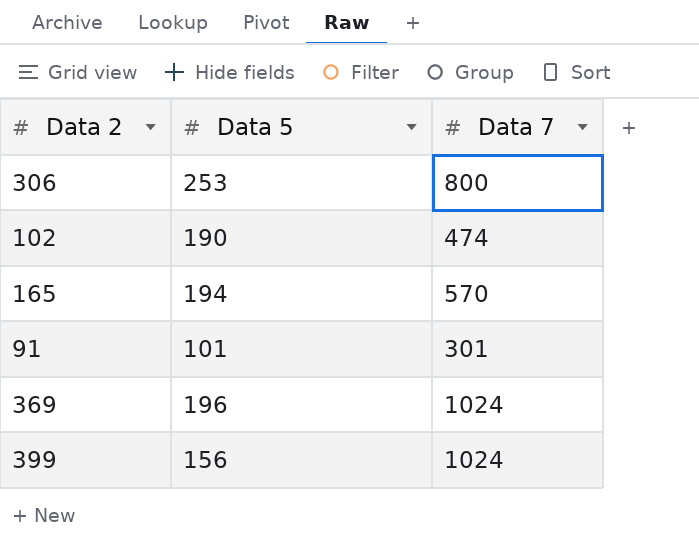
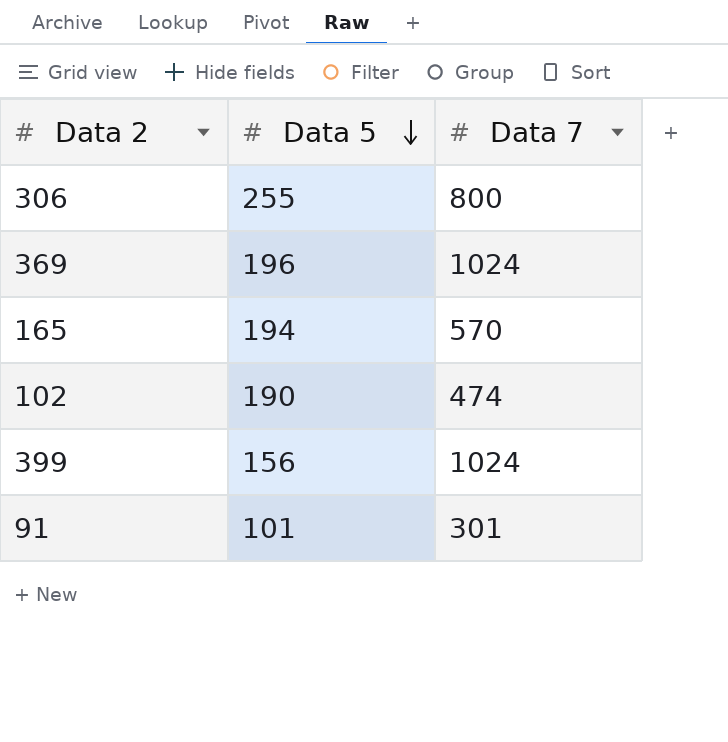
row order: none -> Data 5 descending
306 | Data 5: 253 -> 255

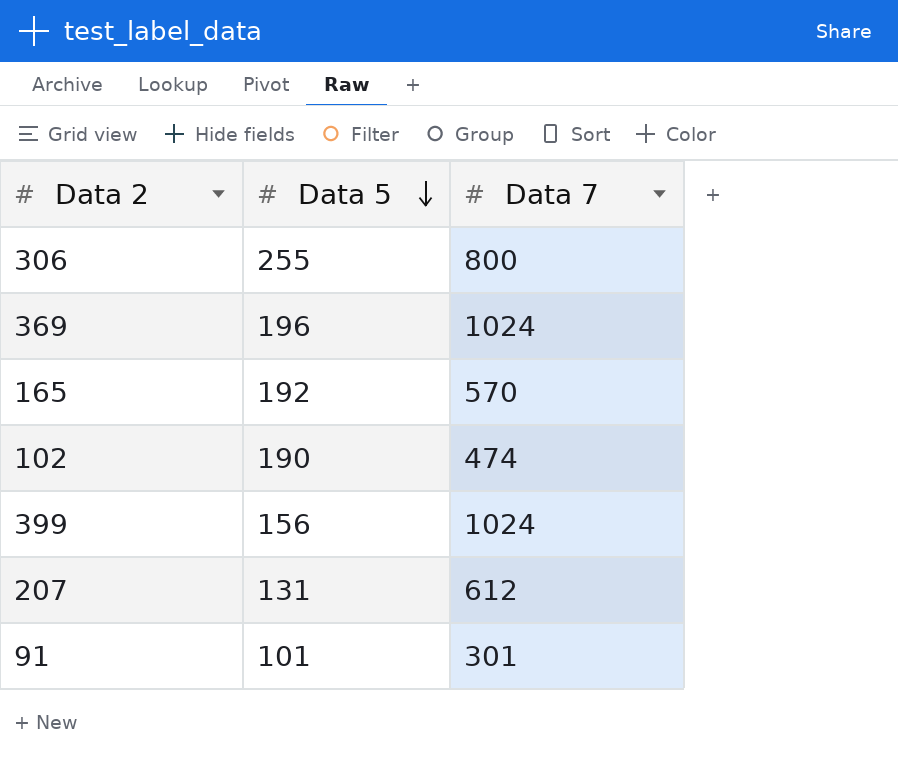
165 | Data 5: 194 -> 192
row 207: none -> 131 | 612

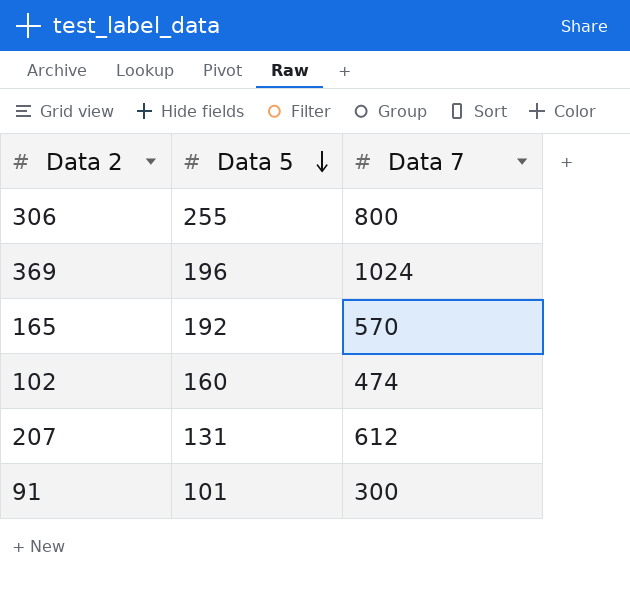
row 399: 156 | 1024 -> none
102 | Data 5: 190 -> 160
91 | Data 7: 301 -> 300

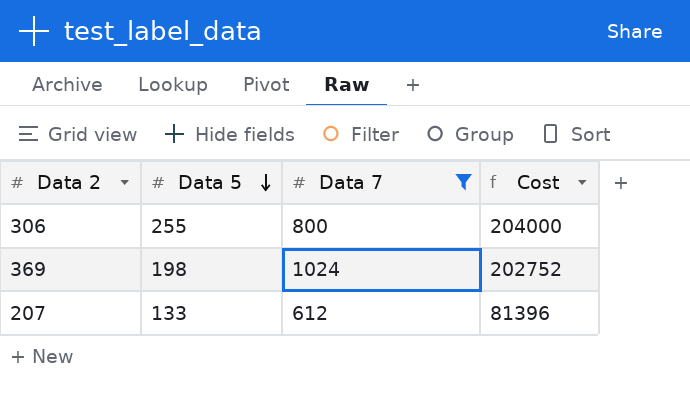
filter: none -> Data 7 >= 612
column Cost | formula: none -> [Data 5] * [Data 7]
369 | Data 5: 196 -> 198
207 | Data 5: 131 -> 133

